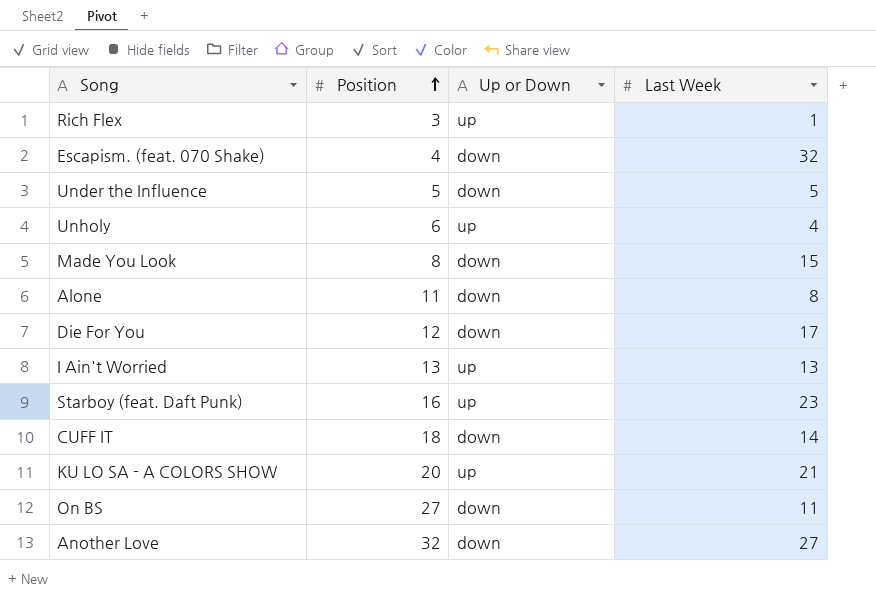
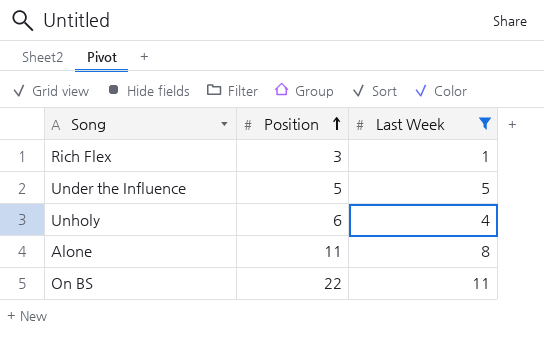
filter: none -> Last Week <= 11
column Up or Down | position: 3 -> none
On BS | Position: 27 -> 22

